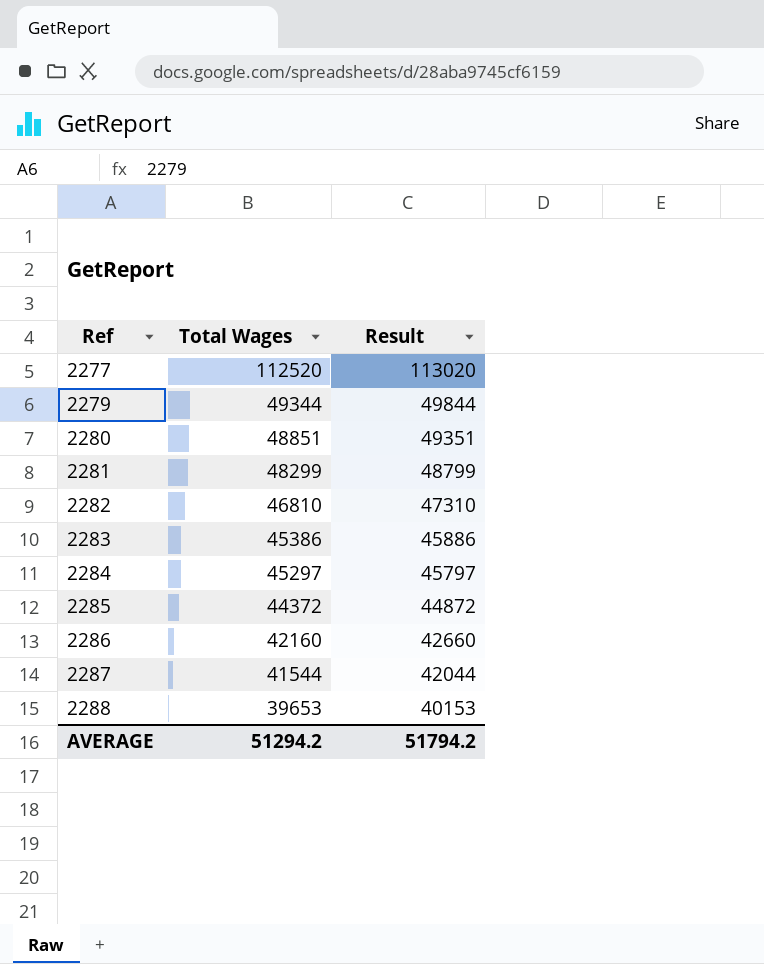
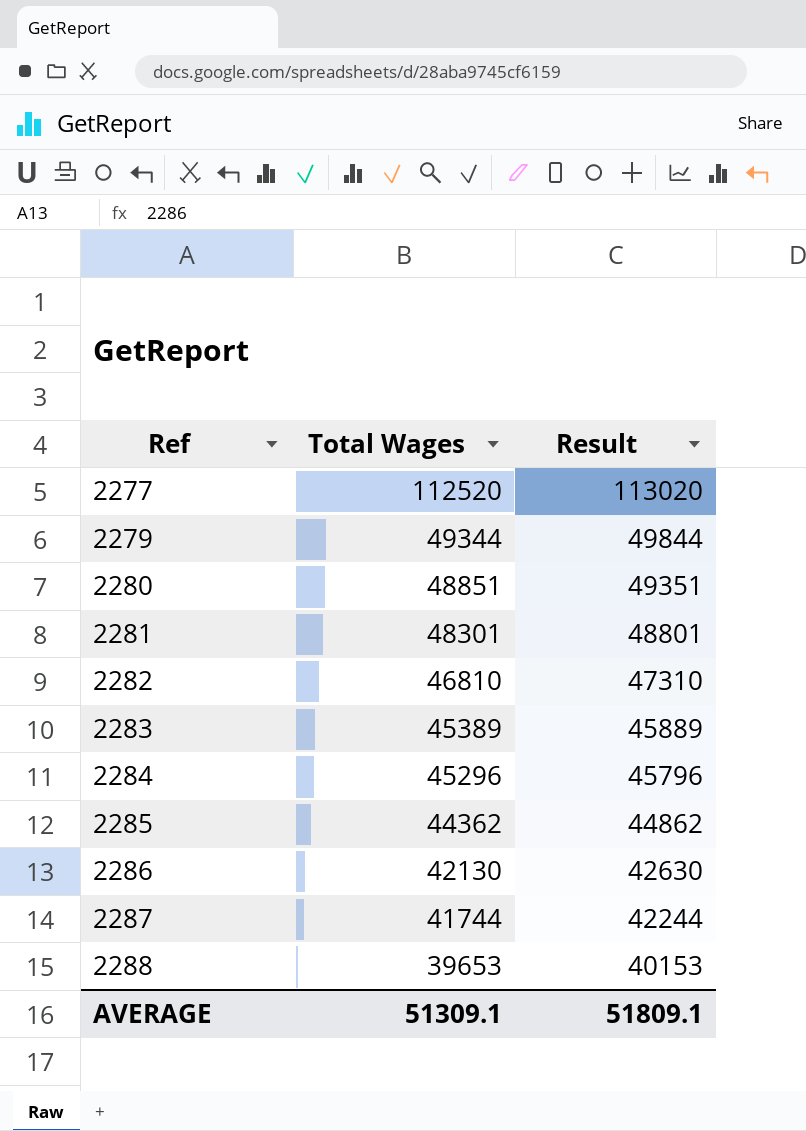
2281 | Total Wages: 48299 -> 48301
2281 | Result: 48799 -> 48801
2283 | Total Wages: 45386 -> 45389
2283 | Result: 45886 -> 45889
2284 | Total Wages: 45297 -> 45296
2284 | Result: 45797 -> 45796
2285 | Total Wages: 44372 -> 44362
2285 | Result: 44872 -> 44862
2286 | Total Wages: 42160 -> 42130
2286 | Result: 42660 -> 42630
2287 | Total Wages: 41544 -> 41744
2287 | Result: 42044 -> 42244
AVERAGE | Total Wages: 51294.2 -> 51309.1
AVERAGE | Result: 51794.2 -> 51809.1

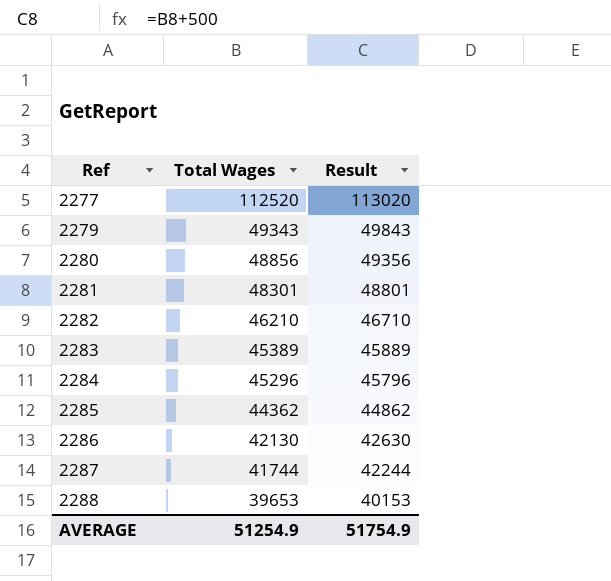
2279 | Total Wages: 49344 -> 49343
2279 | Result: 49844 -> 49843
2280 | Total Wages: 48851 -> 48856
2280 | Result: 49351 -> 49356
2282 | Total Wages: 46810 -> 46210
2282 | Result: 47310 -> 46710
AVERAGE | Total Wages: 51309.1 -> 51254.9
AVERAGE | Result: 51809.1 -> 51754.9

